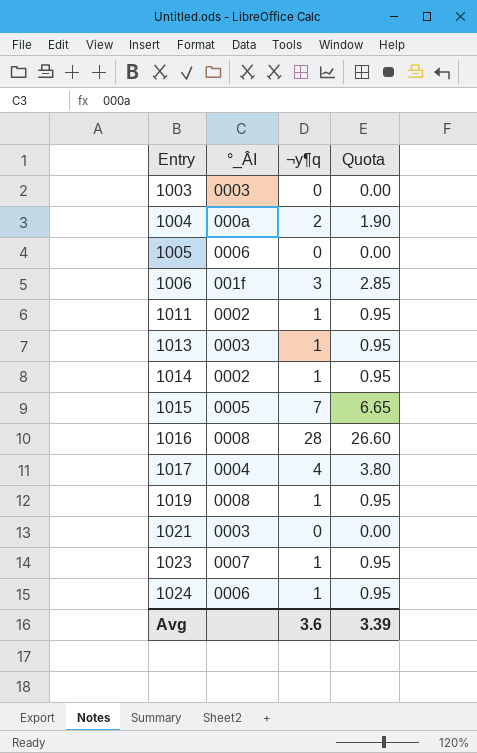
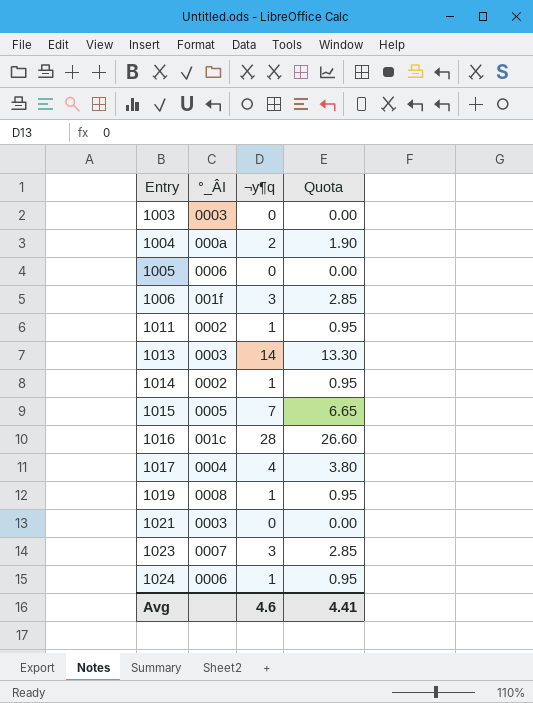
1013 | ¬y¶q: 1 -> 14
1013 | Quota: 0.95 -> 13.30
1016 | °_ÂI: 0008 -> 001c
1023 | ¬y¶q: 1 -> 3
1023 | Quota: 0.95 -> 2.85
Avg | ¬y¶q: 3.6 -> 4.6
Avg | Quota: 3.39 -> 4.41

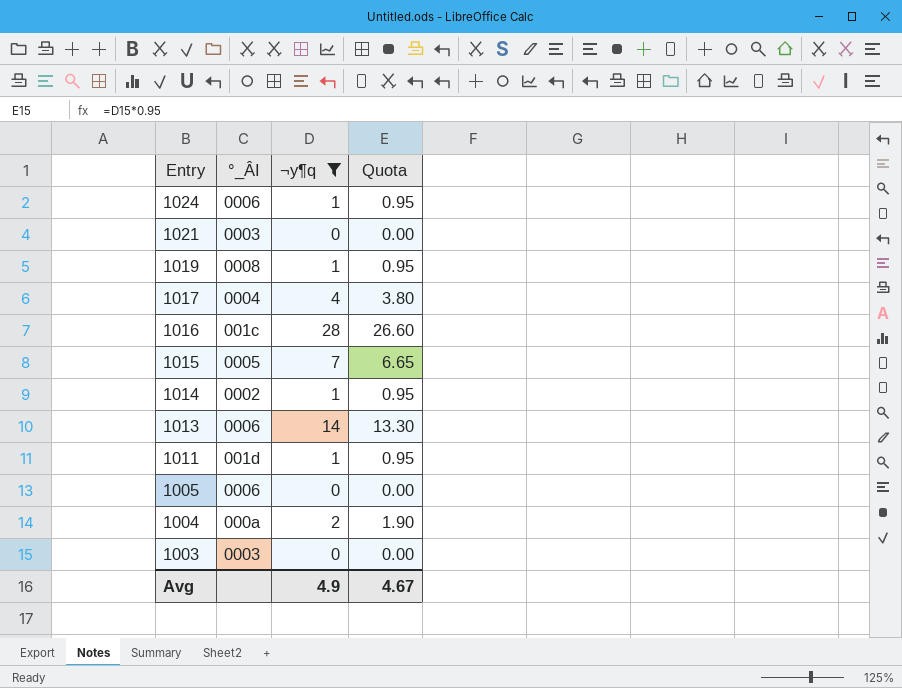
filter: none -> ¬y¶q != 3
row order: Entry ascending -> Entry descending
1013 | °_ÂI: 0003 -> 0006
1011 | °_ÂI: 0002 -> 001d
Avg | ¬y¶q: 4.6 -> 4.9
Avg | Quota: 4.41 -> 4.67

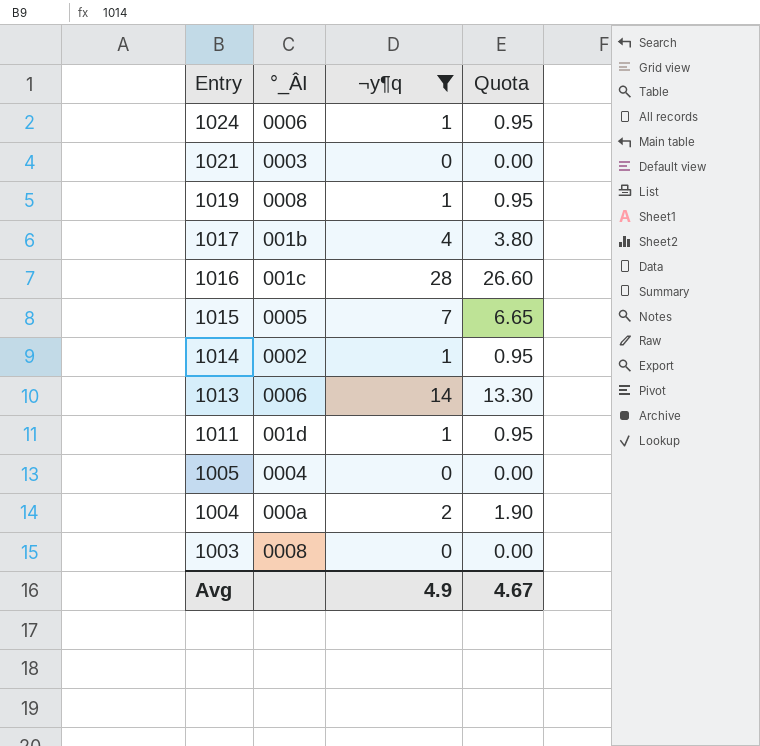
1017 | °_ÂI: 0004 -> 001b
1005 | °_ÂI: 0006 -> 0004
1003 | °_ÂI: 0003 -> 0008

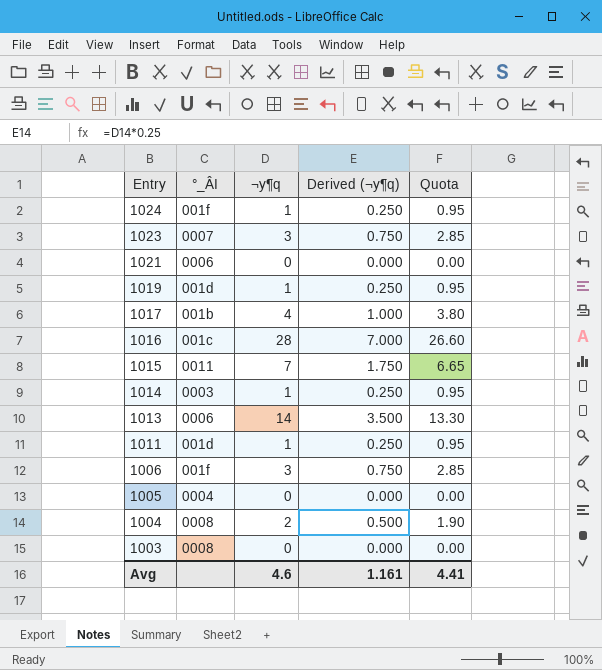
filter: ¬y¶q != 3 -> none
column Derived (¬y¶q) | formula: none -> [¬y¶q] * 0.25
1024 | °_ÂI: 0006 -> 001f
1021 | °_ÂI: 0003 -> 0006
1019 | °_ÂI: 0008 -> 001d
1015 | °_ÂI: 0005 -> 0011
1014 | °_ÂI: 0002 -> 0003
1004 | °_ÂI: 000a -> 0008
Avg | ¬y¶q: 4.9 -> 4.6
Avg | Quota: 4.67 -> 4.41

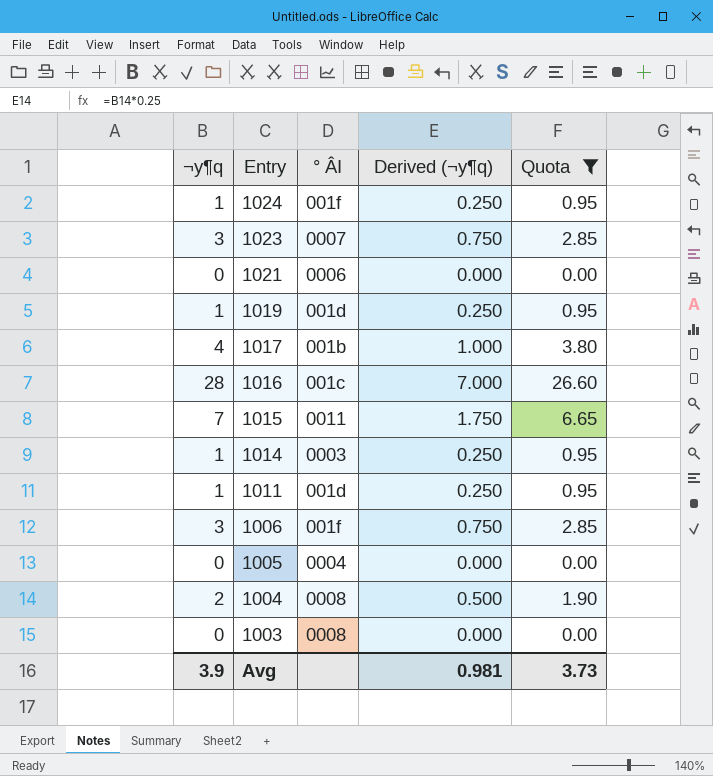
filter: none -> Quota != 13.30
column ¬y¶q | position: 3 -> 1
column name: °_ÂI -> ° ÂI
Avg | ¬y¶q: 4.6 -> 3.9
Avg | Derived (¬y¶q): 1.161 -> 0.981
Avg | Quota: 4.41 -> 3.73

